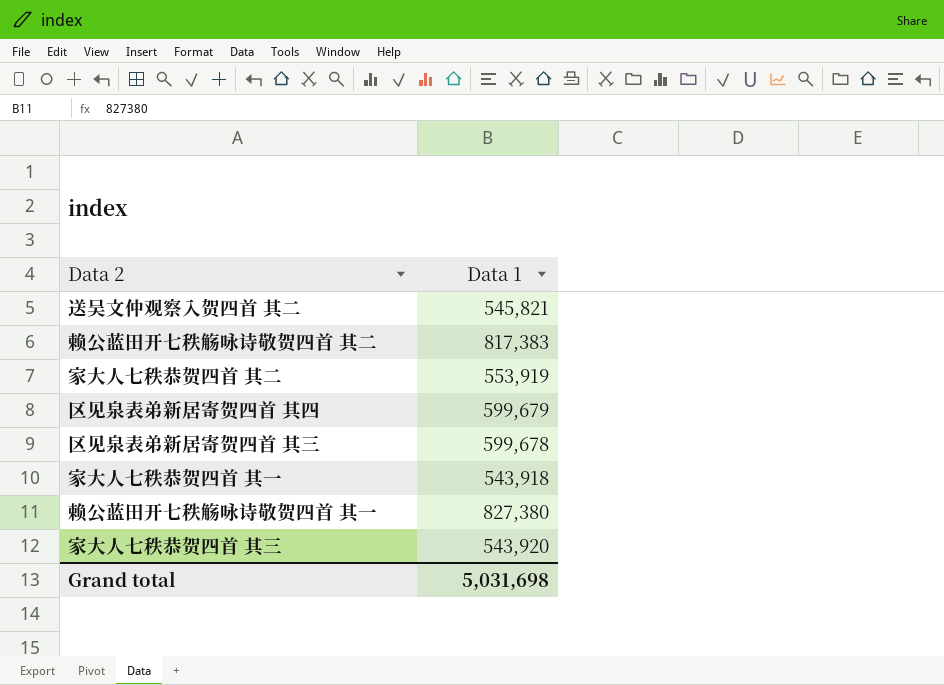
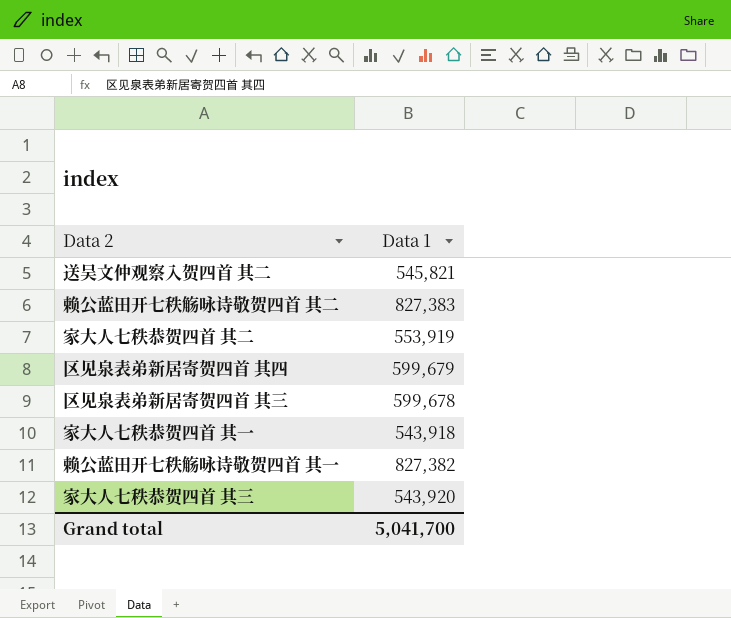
赖公蓝田开七秩觞咏诗敬贺四首 其二 | Data 1: 817,383 -> 827,383
赖公蓝田开七秩觞咏诗敬贺四首 其一 | Data 1: 827,380 -> 827,382
Grand total | Data 1: 5,031,698 -> 5,041,700

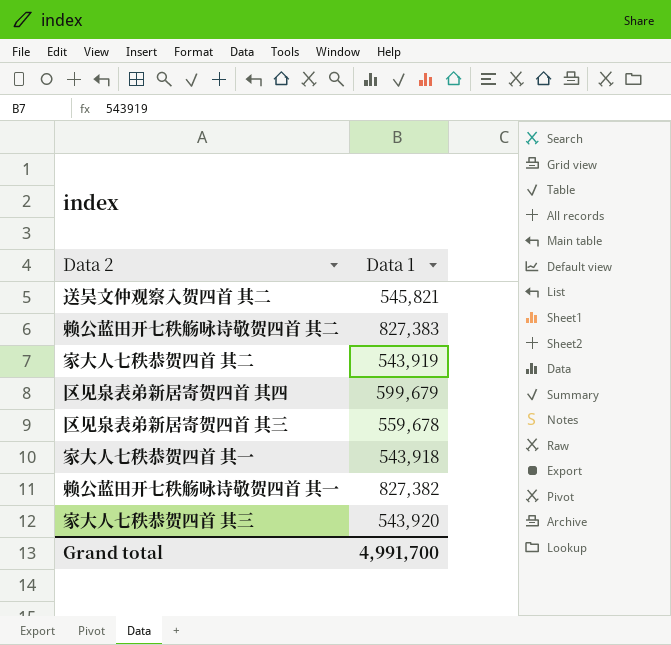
家大人七秩恭贺四首 其二 | Data 1: 553,919 -> 543,919
区见泉表弟新居寄贺四首 其三 | Data 1: 599,678 -> 559,678
Grand total | Data 1: 5,041,700 -> 4,991,700

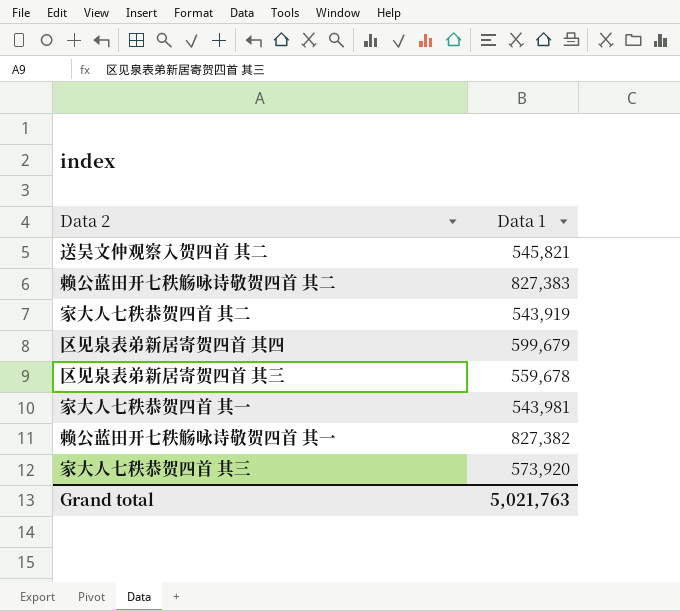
家大人七秩恭贺四首 其一 | Data 1: 543,918 -> 543,981
家大人七秩恭贺四首 其三 | Data 1: 543,920 -> 573,920
Grand total | Data 1: 4,991,700 -> 5,021,763

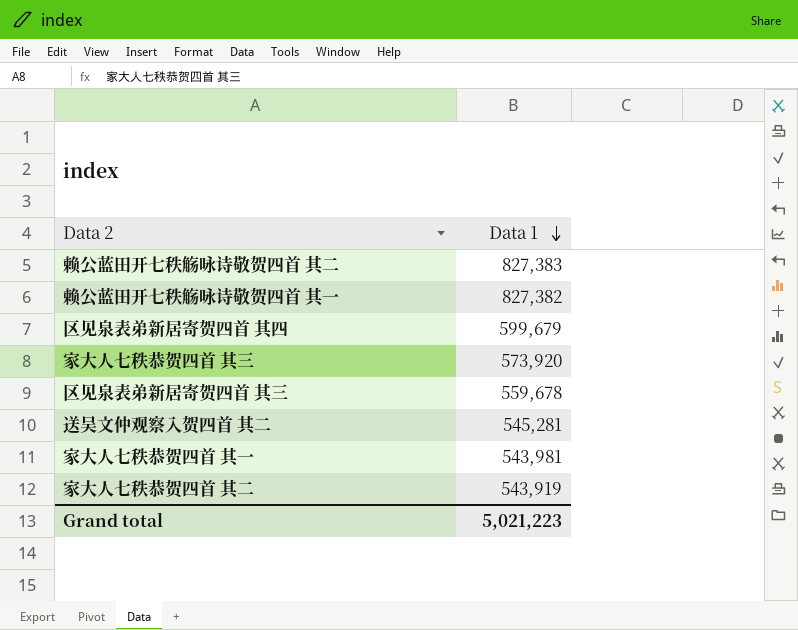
row order: none -> Data 1 descending
送吴文仲观察入贺四首 其二 | Data 1: 545,821 -> 545,281
Grand total | Data 1: 5,021,763 -> 5,021,223

